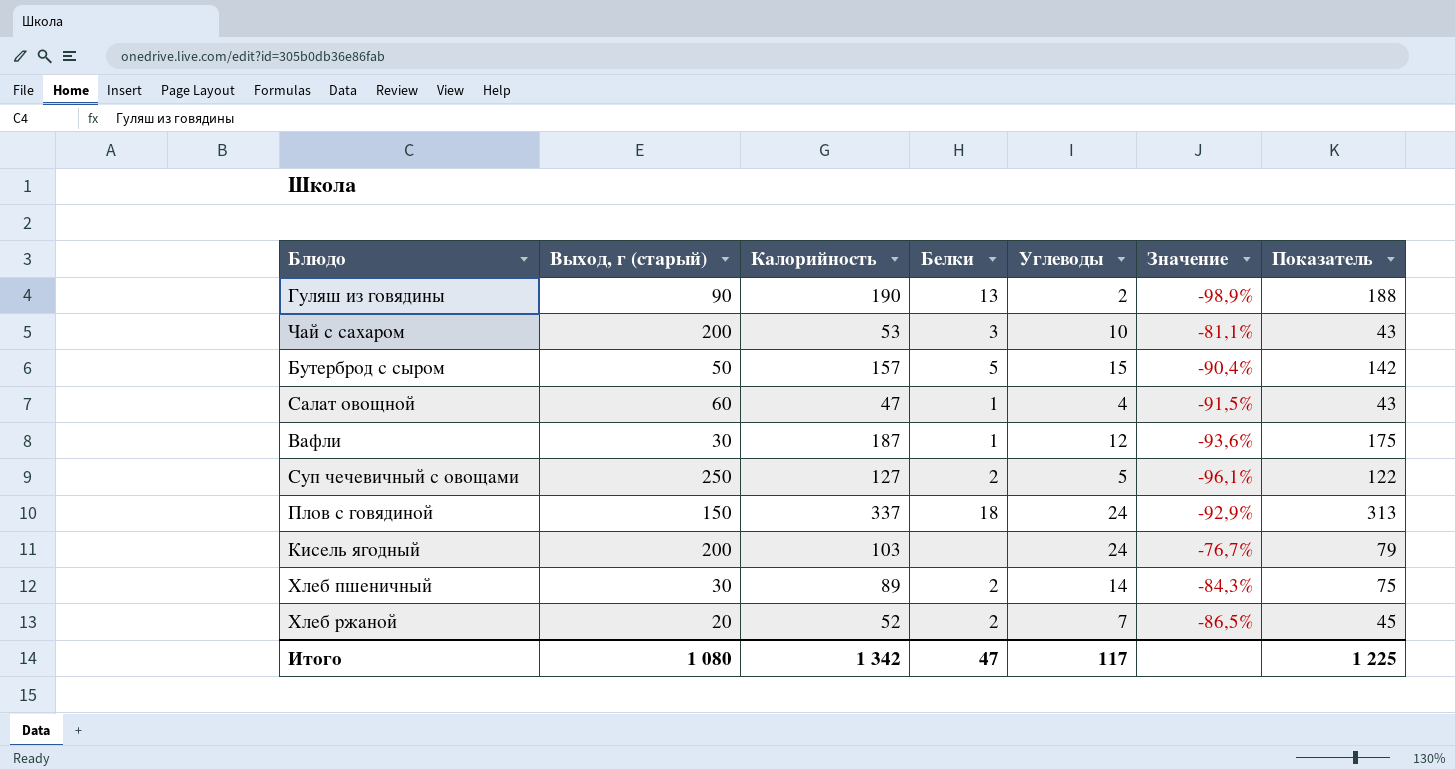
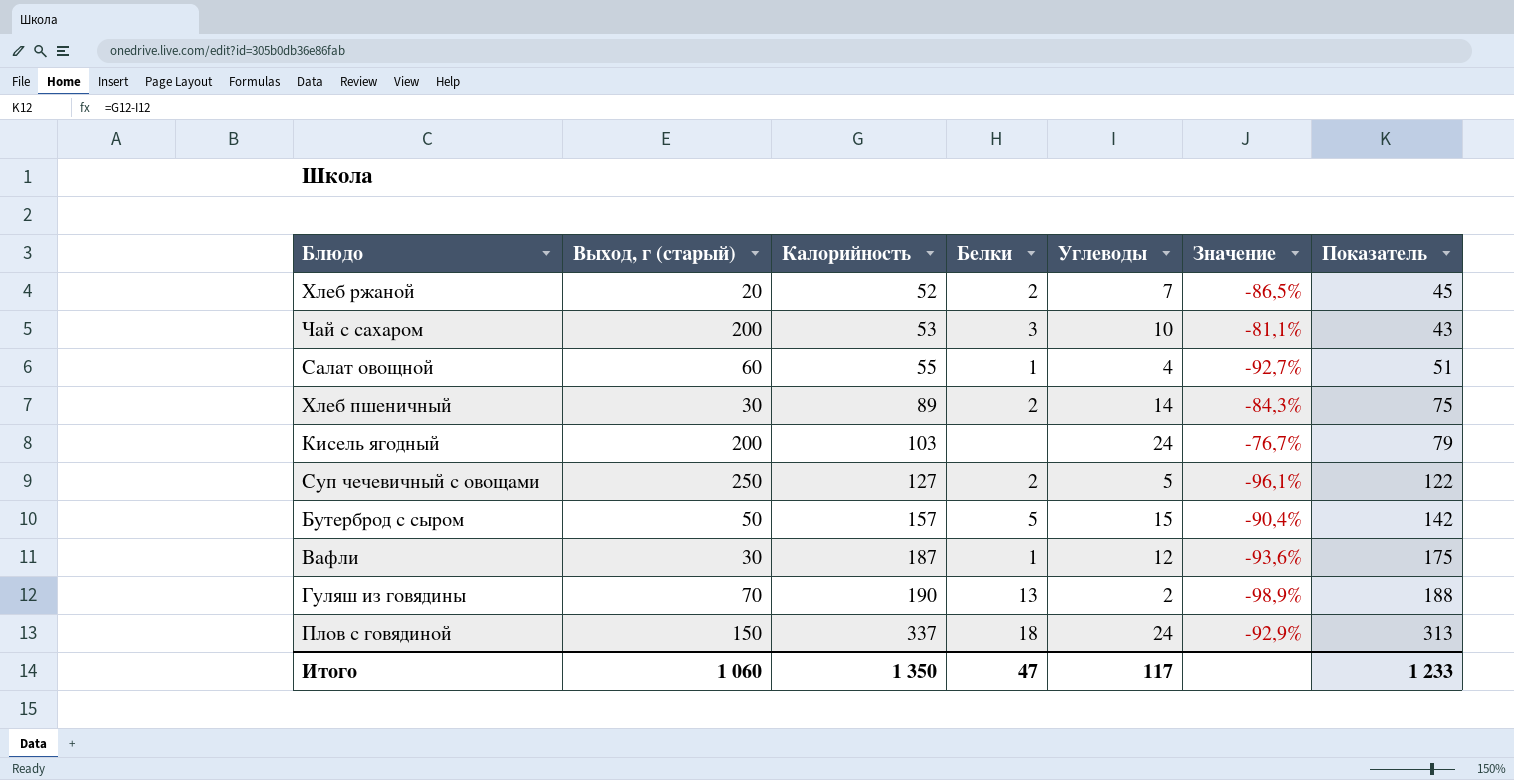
row order: none -> Калорийность ascending
Салат овощной | Калорийность: 47 -> 55
Салат овощной | Значение: -91,5% -> -92,7%
Салат овощной | Показатель: 43 -> 51
Гуляш из говядины | Выход, г (старый): 90 -> 70
Итого | Выход, г (старый): 1 080 -> 1 060
Итого | Калорийность: 1 342 -> 1 350
Итого | Показатель: 1 225 -> 1 233

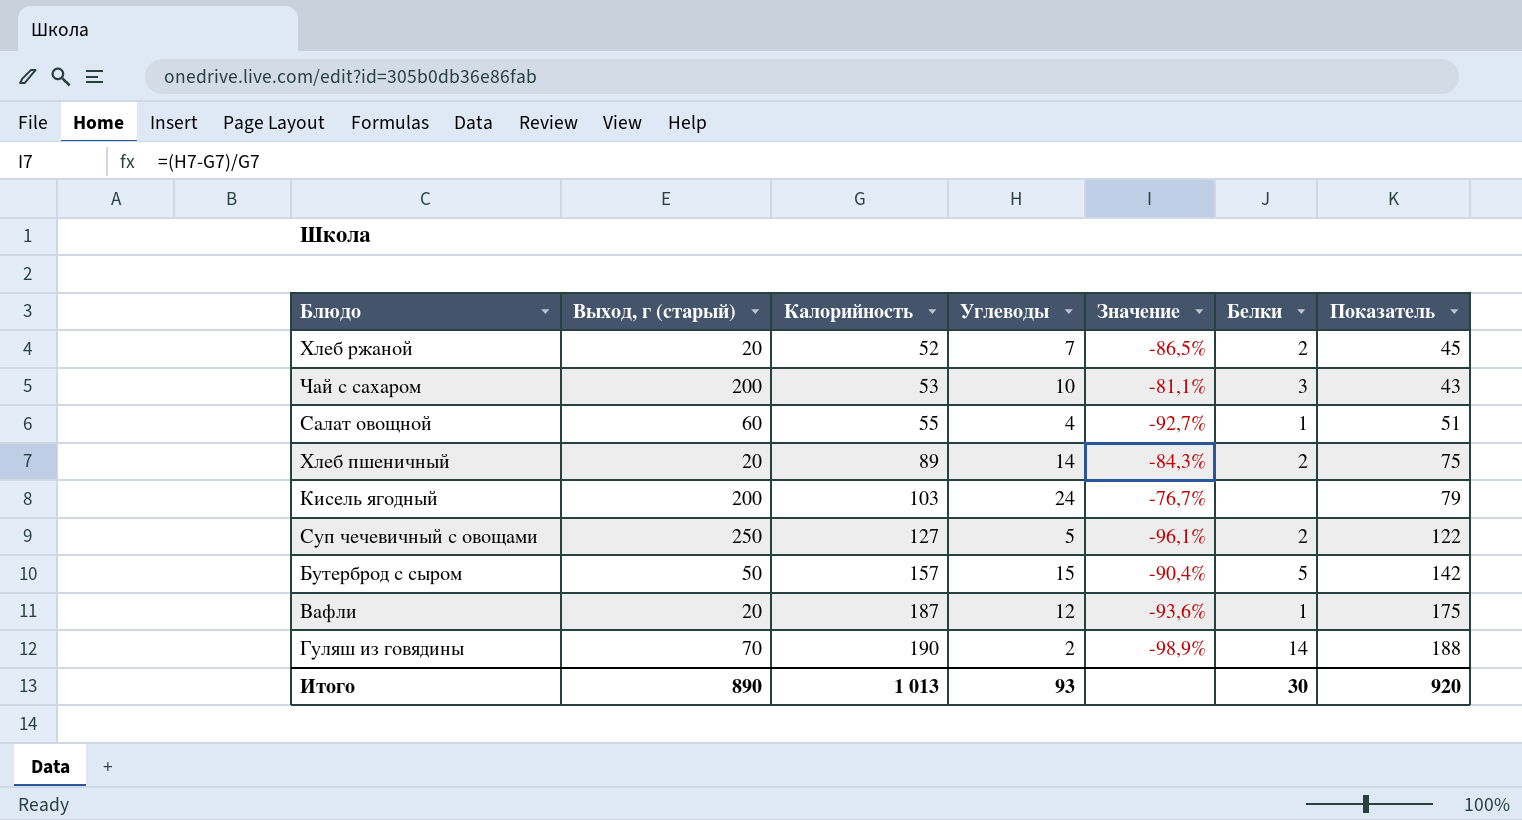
column Белки | position: 4 -> 6
row Плов с говядиной: 150 | 337 | 18 | 24 | -92,9% | 313 -> none
Хлеб пшеничный | Выход, г (старый): 30 -> 20
Вафли | Выход, г (старый): 30 -> 20
Гуляш из говядины | Белки: 13 -> 14
Итого | Выход, г (старый): 1 060 -> 890
Итого | Калорийность: 1 350 -> 1 013
Итого | Углеводы: 117 -> 93
Итого | Белки: 47 -> 30
Итого | Показатель: 1 233 -> 920

